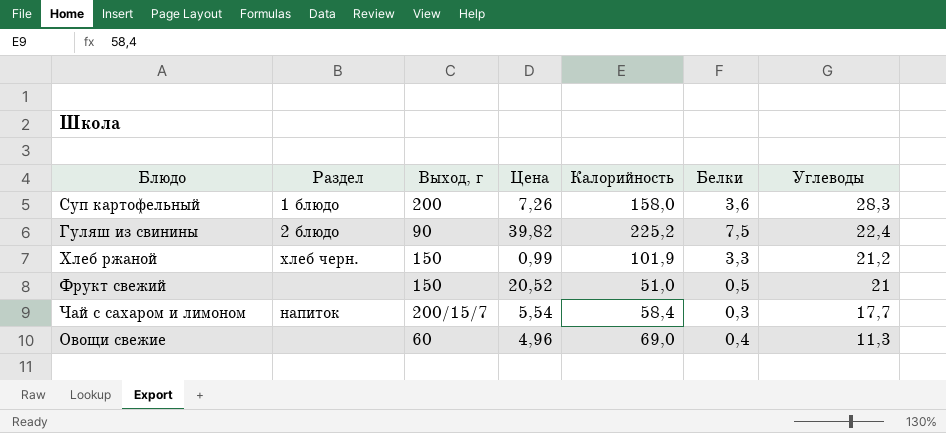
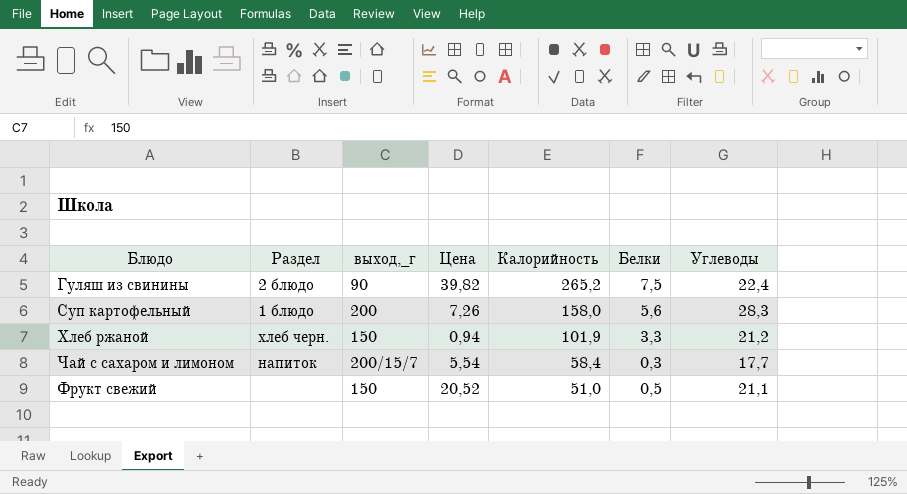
row order: Углеводы descending -> Калорийность descending
column name: Выход, г -> выход,_г
row Овощи свежие: none | 60 | 4,96 | 69,0 | 0,4 | 11,3 -> none
Гуляш из свинины | Калорийность: 225,2 -> 265,2
Суп картофельный | Белки: 3,6 -> 5,6
Хлеб ржаной | Цена: 0,99 -> 0,94
Фрукт свежий | Углеводы: 21 -> 21,1

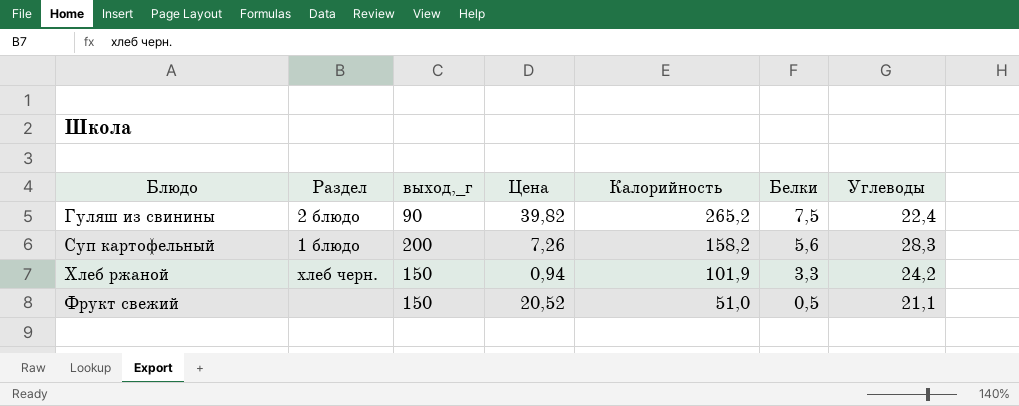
row Чай с сахаром и лимоном: напиток | 200/15/7 | 5,54 | 58,4 | 0,3 | 17,7 -> none
Суп картофельный | Калорийность: 158,0 -> 158,2
Хлеб ржаной | Углеводы: 21,2 -> 24,2

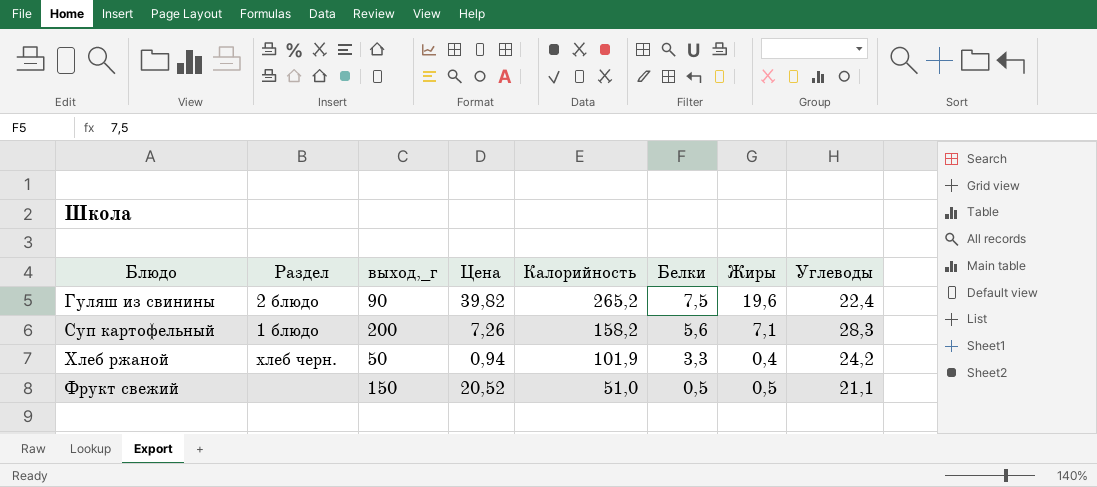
column Жиры | position: none -> 7
Хлеб ржаной | выход,_г: 150 -> 50

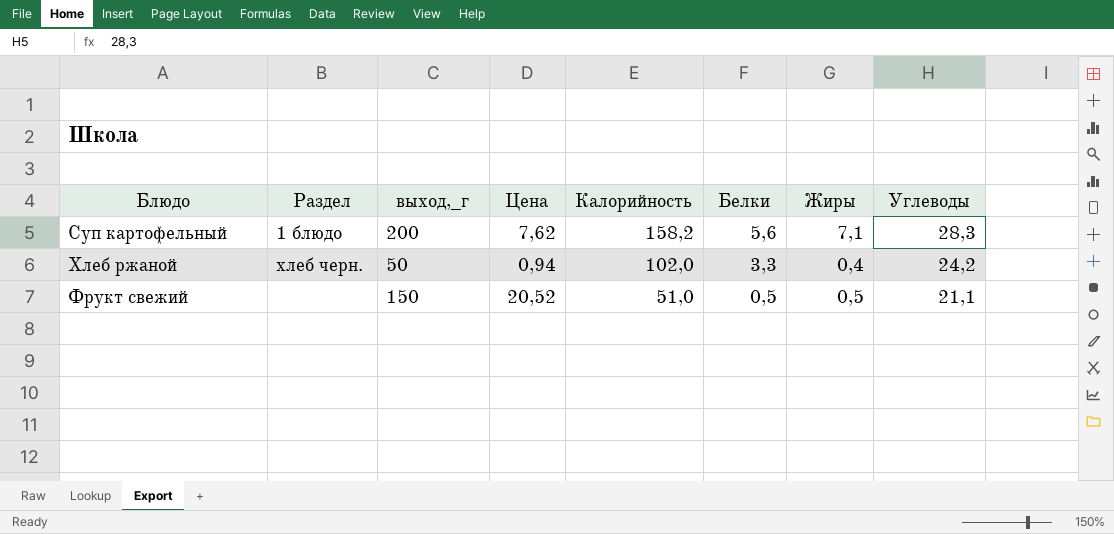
row Гуляш из свинины: 2 блюдо | 90 | 39,82 | 265,2 | 7,5 | 19,6 | 22,4 -> none
Суп картофельный | Цена: 7,26 -> 7,62
Хлеб ржаной | Калорийность: 101,9 -> 102,0

